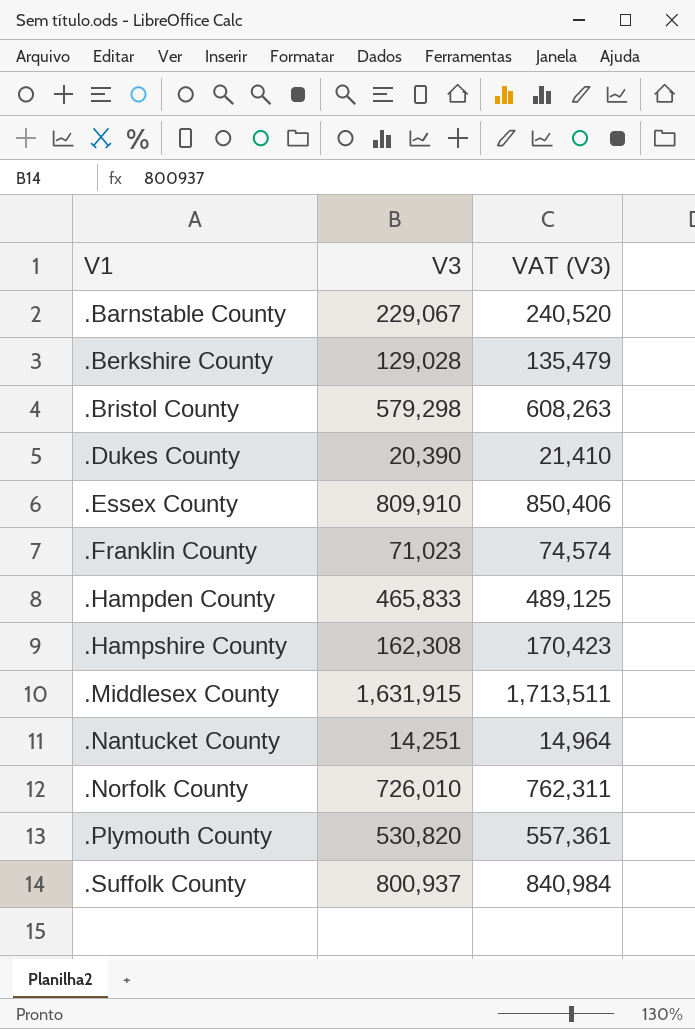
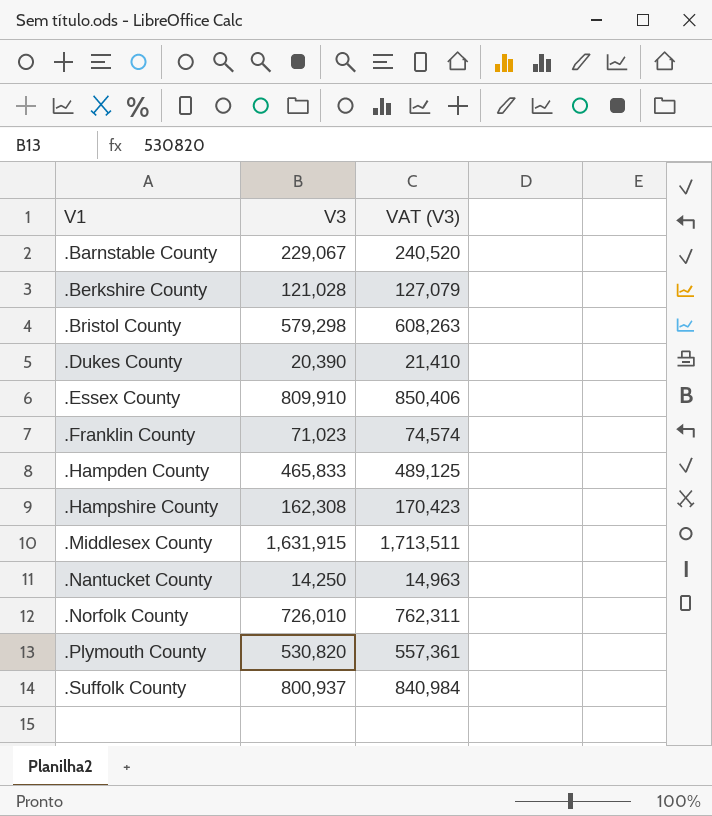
.Berkshire County | V3: 129,028 -> 121,028
.Berkshire County | VAT (V3): 135,479 -> 127,079
.Nantucket County | V3: 14,251 -> 14,250
.Nantucket County | VAT (V3): 14,964 -> 14,963

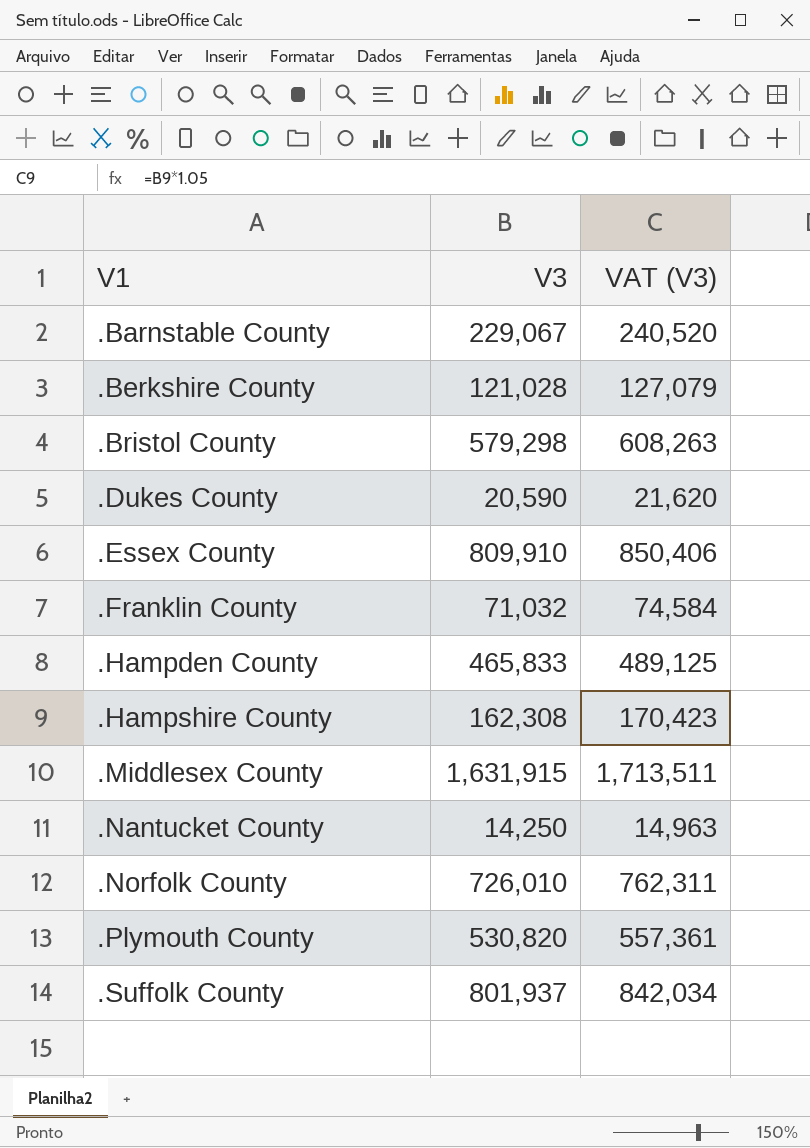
.Dukes County | V3: 20,390 -> 20,590
.Dukes County | VAT (V3): 21,410 -> 21,620
.Franklin County | V3: 71,023 -> 71,032
.Franklin County | VAT (V3): 74,574 -> 74,584
.Suffolk County | V3: 800,937 -> 801,937
.Suffolk County | VAT (V3): 840,984 -> 842,034

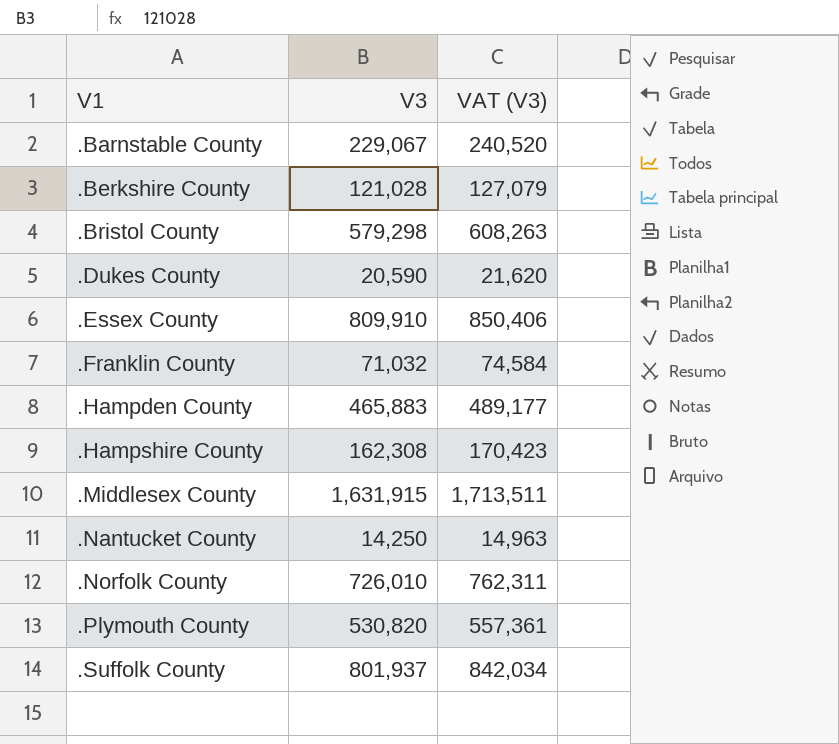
.Hampden County | V3: 465,833 -> 465,883
.Hampden County | VAT (V3): 489,125 -> 489,177

